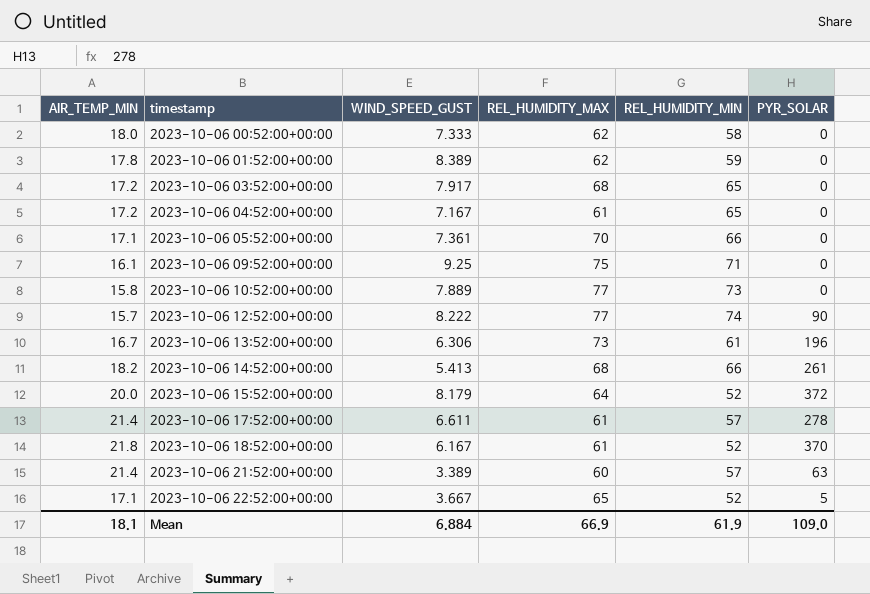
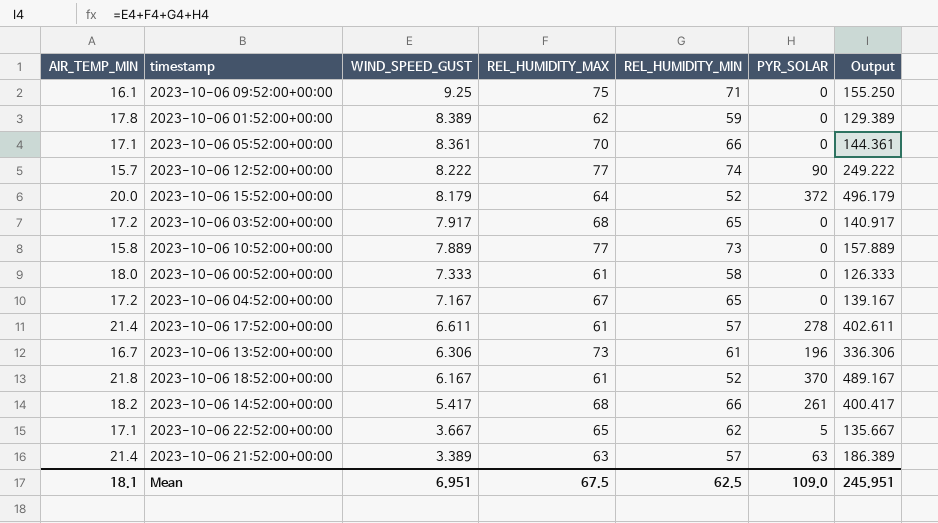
row order: timestamp ascending -> WIND_SPEED_GUST descending
column Output | formula: none -> [WIND_SPEED_GUST] + [REL_HUMIDITY_MAX] + [REL_HUMIDITY_MIN] + [PYR_SOLAR]
2023-10-06 05:52:00+00:00 | WIND_SPEED_GUST: 7.361 -> 8.361
2023-10-06 00:52:00+00:00 | REL_HUMIDITY_MAX: 62 -> 61
2023-10-06 04:52:00+00:00 | REL_HUMIDITY_MAX: 61 -> 67
2023-10-06 14:52:00+00:00 | WIND_SPEED_GUST: 5.413 -> 5.417
2023-10-06 22:52:00+00:00 | REL_HUMIDITY_MIN: 52 -> 62
2023-10-06 21:52:00+00:00 | REL_HUMIDITY_MAX: 60 -> 63
Mean | WIND_SPEED_GUST: 6.884 -> 6.951
Mean | REL_HUMIDITY_MAX: 66.9 -> 67.5
Mean | REL_HUMIDITY_MIN: 61.9 -> 62.5

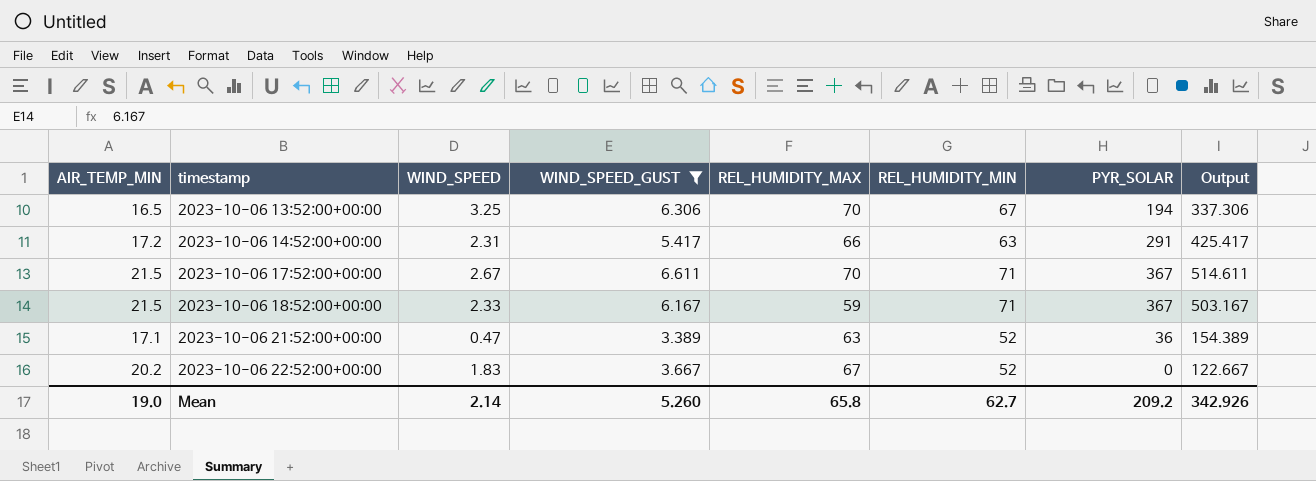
filter: none -> WIND_SPEED_GUST <= 6.611
row order: WIND_SPEED_GUST descending -> timestamp ascending
column WIND_SPEED | position: none -> 3
2023-10-06 13:52:00+00:00 | AIR_TEMP_MIN: 16.7 -> 16.5
2023-10-06 13:52:00+00:00 | REL_HUMIDITY_MAX: 73 -> 70
2023-10-06 13:52:00+00:00 | REL_HUMIDITY_MIN: 61 -> 67
2023-10-06 13:52:00+00:00 | PYR_SOLAR: 196 -> 194
2023-10-06 13:52:00+00:00 | Output: 336.306 -> 337.306
2023-10-06 14:52:00+00:00 | AIR_TEMP_MIN: 18.2 -> 17.2
2023-10-06 14:52:00+00:00 | REL_HUMIDITY_MAX: 68 -> 66
2023-10-06 14:52:00+00:00 | REL_HUMIDITY_MIN: 66 -> 63
2023-10-06 14:52:00+00:00 | PYR_SOLAR: 261 -> 291
2023-10-06 14:52:00+00:00 | Output: 400.417 -> 425.417
2023-10-06 17:52:00+00:00 | AIR_TEMP_MIN: 21.4 -> 21.5
2023-10-06 17:52:00+00:00 | REL_HUMIDITY_MAX: 61 -> 70
2023-10-06 17:52:00+00:00 | REL_HUMIDITY_MIN: 57 -> 71
2023-10-06 17:52:00+00:00 | PYR_SOLAR: 278 -> 367
2023-10-06 17:52:00+00:00 | Output: 402.611 -> 514.611
2023-10-06 18:52:00+00:00 | AIR_TEMP_MIN: 21.8 -> 21.5
2023-10-06 18:52:00+00:00 | REL_HUMIDITY_MAX: 61 -> 59
2023-10-06 18:52:00+00:00 | REL_HUMIDITY_MIN: 52 -> 71
2023-10-06 18:52:00+00:00 | PYR_SOLAR: 370 -> 367
2023-10-06 18:52:00+00:00 | Output: 489.167 -> 503.167
2023-10-06 21:52:00+00:00 | AIR_TEMP_MIN: 21.4 -> 17.1
2023-10-06 21:52:00+00:00 | REL_HUMIDITY_MIN: 57 -> 52
2023-10-06 21:52:00+00:00 | PYR_SOLAR: 63 -> 36
2023-10-06 21:52:00+00:00 | Output: 186.389 -> 154.389
2023-10-06 22:52:00+00:00 | AIR_TEMP_MIN: 17.1 -> 20.2
2023-10-06 22:52:00+00:00 | REL_HUMIDITY_MAX: 65 -> 67
2023-10-06 22:52:00+00:00 | REL_HUMIDITY_MIN: 62 -> 52
2023-10-06 22:52:00+00:00 | PYR_SOLAR: 5 -> 0
2023-10-06 22:52:00+00:00 | Output: 135.667 -> 122.667
Mean | AIR_TEMP_MIN: 18.1 -> 19.0
Mean | WIND_SPEED_GUST: 6.951 -> 5.260
Mean | REL_HUMIDITY_MAX: 67.5 -> 65.8
Mean | REL_HUMIDITY_MIN: 62.5 -> 62.7
Mean | PYR_SOLAR: 109.0 -> 209.2
Mean | Output: 245.951 -> 342.926

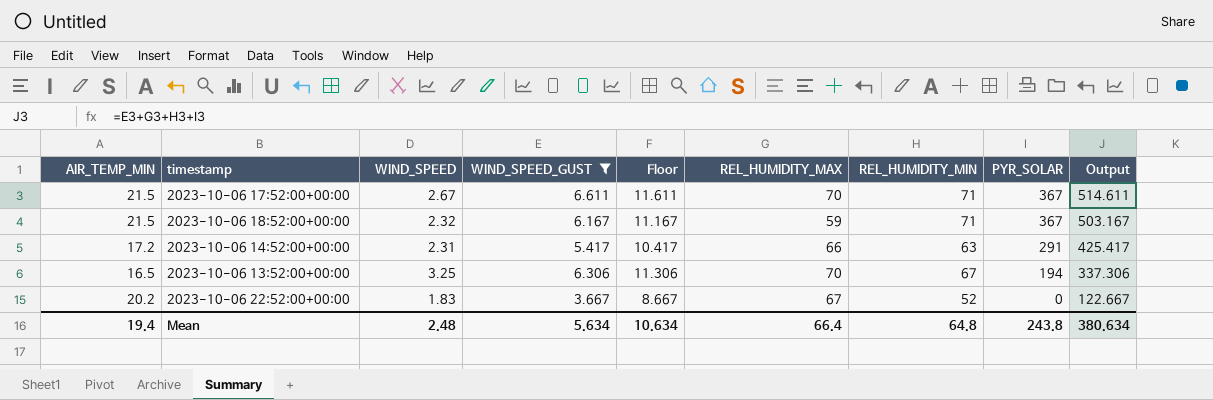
row order: timestamp ascending -> PYR_SOLAR descending
column Floor | formula: none -> [WIND_SPEED_GUST] + 5
row 2023-10-06 21:52:00+00:00: 17.1 | 0.47 | 3.389 | 63 | 52 | 36 | 154.389 -> none
2023-10-06 18:52:00+00:00 | WIND_SPEED: 2.33 -> 2.32
Mean | AIR_TEMP_MIN: 19.0 -> 19.4
Mean | WIND_SPEED: 2.14 -> 2.48
Mean | WIND_SPEED_GUST: 5.260 -> 5.634
Mean | REL_HUMIDITY_MAX: 65.8 -> 66.4
Mean | REL_HUMIDITY_MIN: 62.7 -> 64.8
Mean | PYR_SOLAR: 209.2 -> 243.8
Mean | Output: 342.926 -> 380.634

